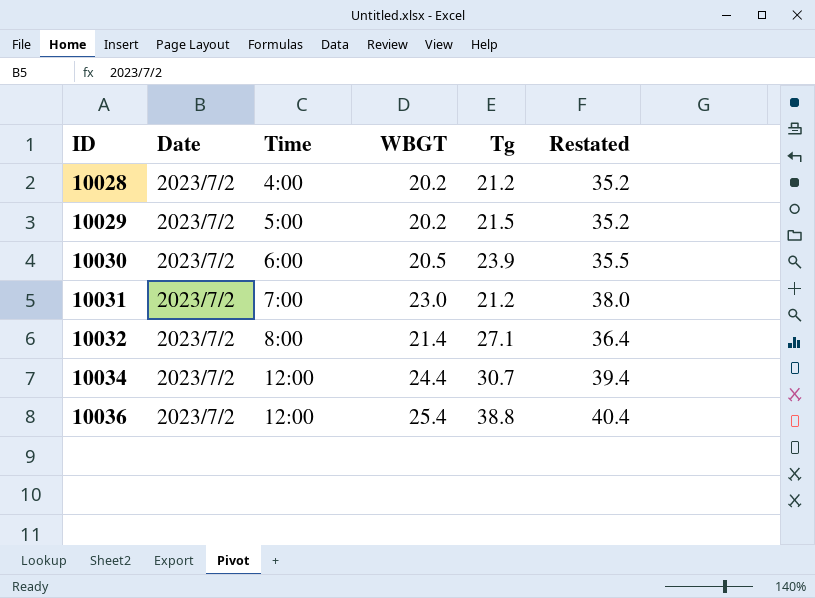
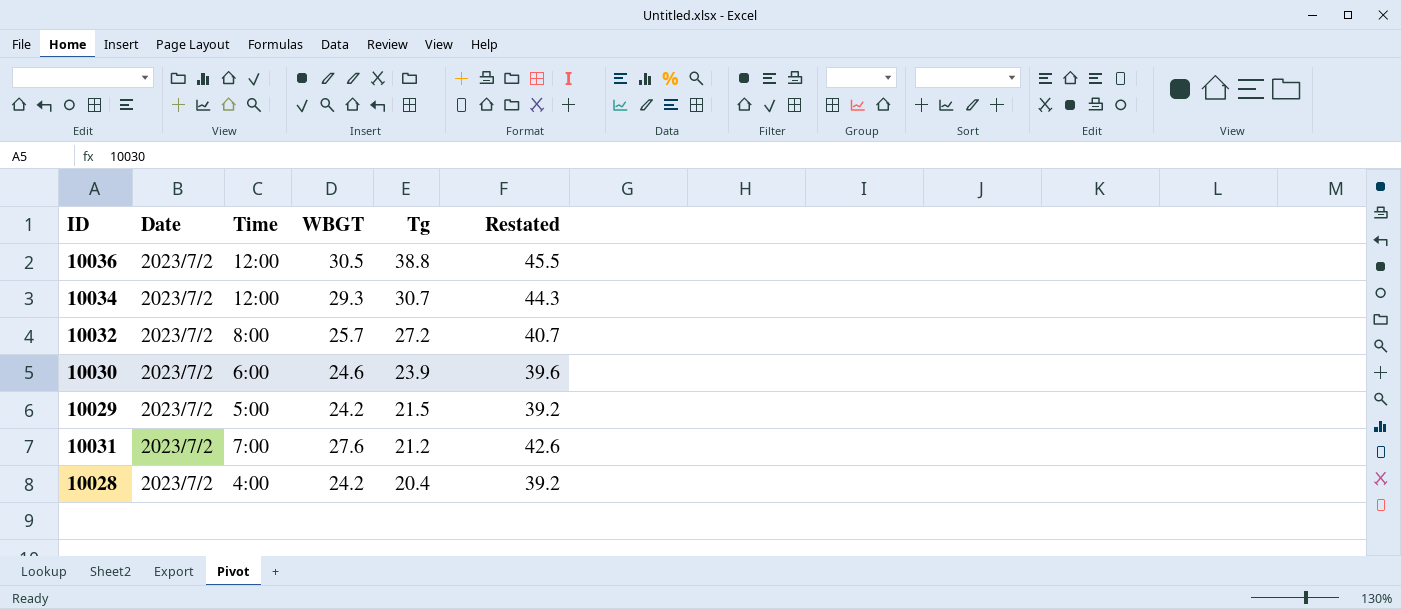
row order: ID ascending -> Tg descending
10036 | WBGT: 25.4 -> 30.5
10036 | Restated: 40.4 -> 45.5
10034 | WBGT: 24.4 -> 29.3
10034 | Restated: 39.4 -> 44.3
10032 | WBGT: 21.4 -> 25.7
10032 | Tg: 27.1 -> 27.2
10032 | Restated: 36.4 -> 40.7
10030 | WBGT: 20.5 -> 24.6
10030 | Restated: 35.5 -> 39.6
10029 | WBGT: 20.2 -> 24.2
10029 | Restated: 35.2 -> 39.2
10031 | WBGT: 23.0 -> 27.6
10031 | Restated: 38.0 -> 42.6
10028 | WBGT: 20.2 -> 24.2
10028 | Tg: 21.2 -> 20.4
10028 | Restated: 35.2 -> 39.2

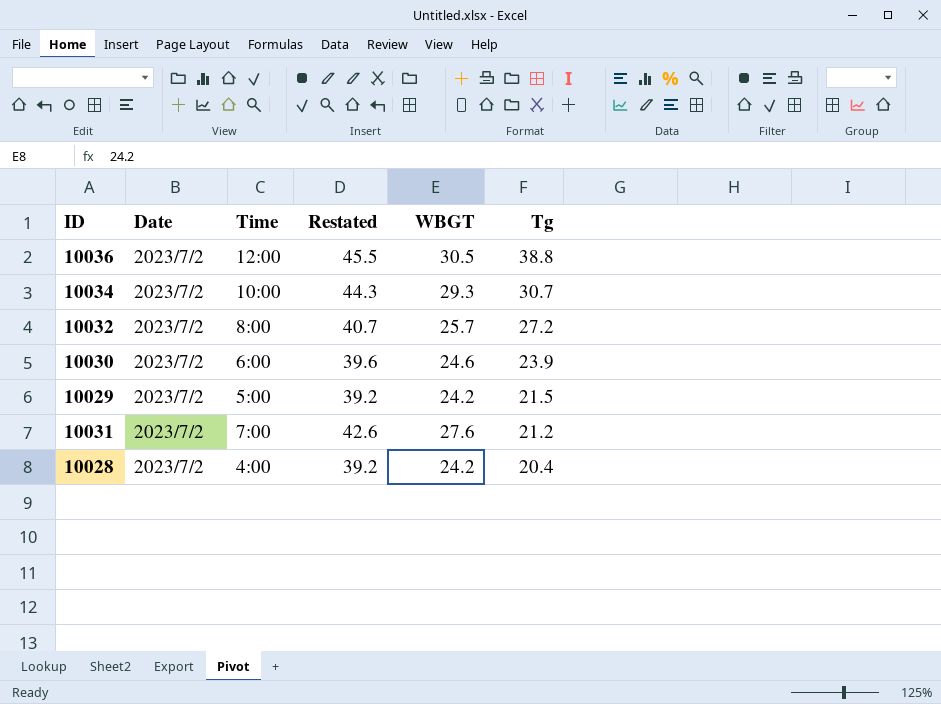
column Restated | position: 6 -> 4
10034 | Time: 12:00 -> 10:00

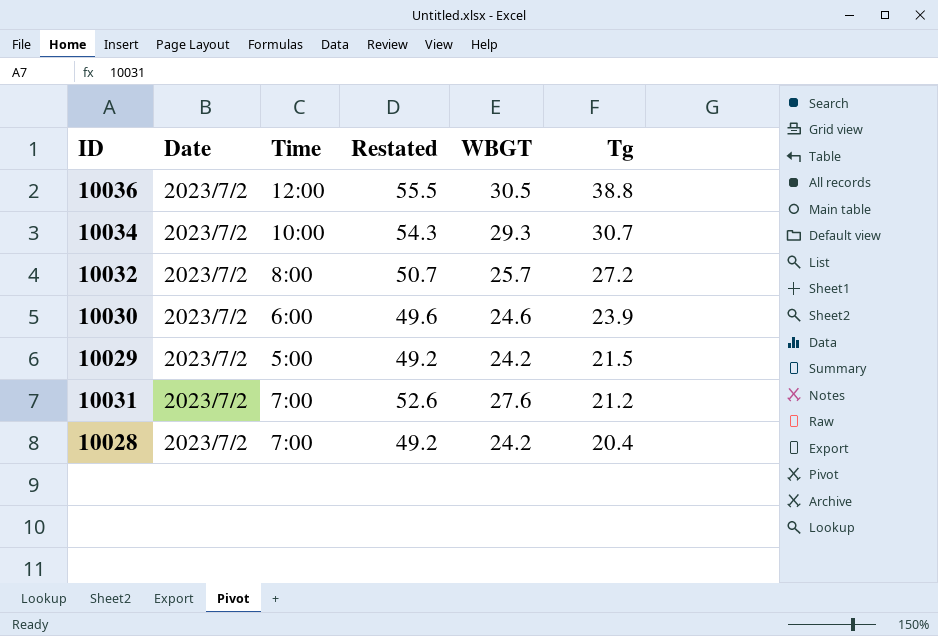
column Restated | formula: [WBGT] + 15 -> [WBGT] + 25
10028 | Time: 4:00 -> 7:00

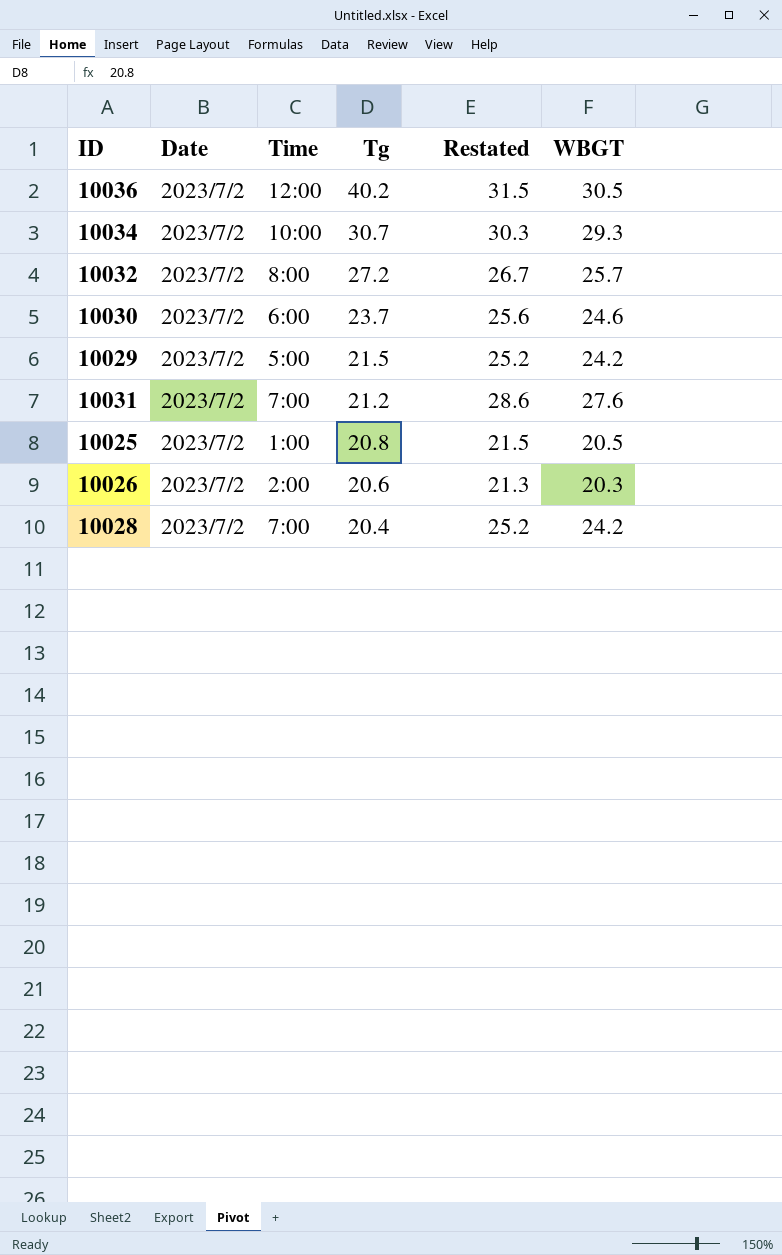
column Tg | position: 6 -> 4
column Restated | formula: [WBGT] + 25 -> [WBGT] + 1
10036 | Tg: 38.8 -> 40.2
10030 | Tg: 23.9 -> 23.7
row 10025: none -> 2023/7/2 | 1:00 | 20.8 | 21.5 | 20.5
row 10026: none -> 2023/7/2 | 2:00 | 20.6 | 21.3 | 20.3

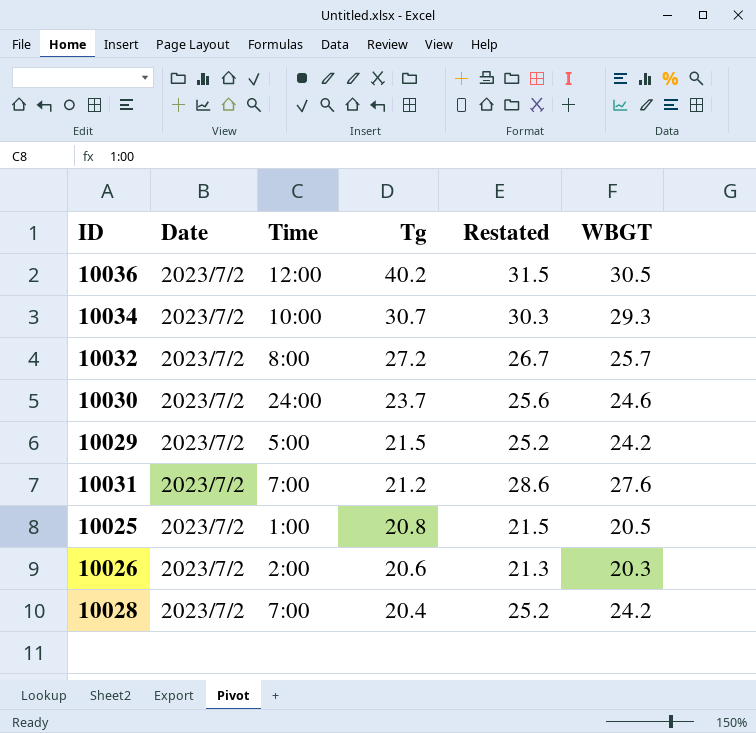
10030 | Time: 6:00 -> 24:00

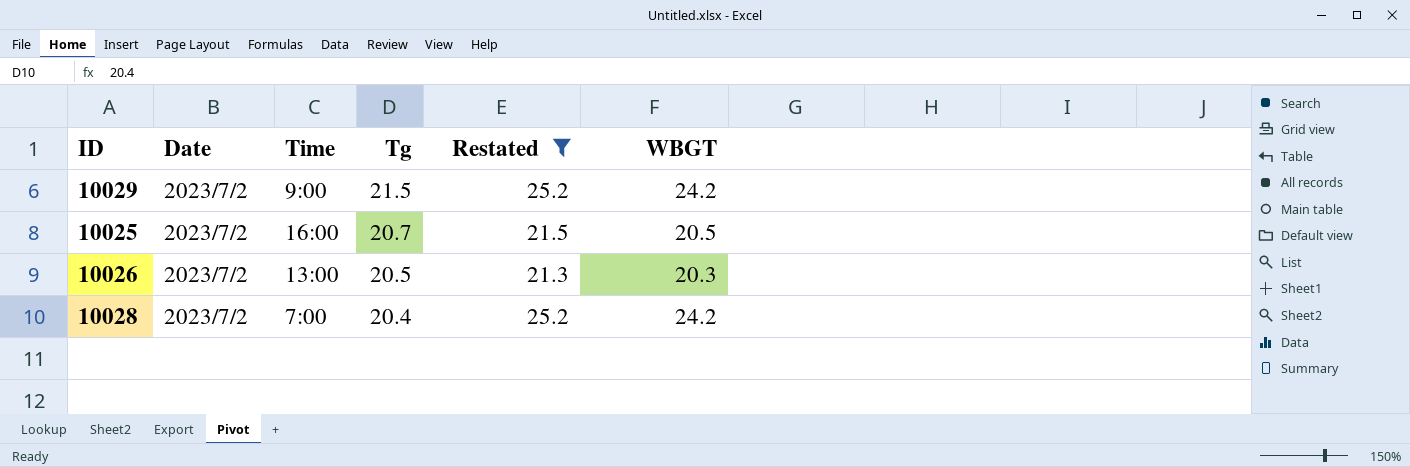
filter: none -> Restated <= 25.2
10029 | Time: 5:00 -> 9:00
10025 | Time: 1:00 -> 16:00
10025 | Tg: 20.8 -> 20.7
10026 | Time: 2:00 -> 13:00
10026 | Tg: 20.6 -> 20.5

